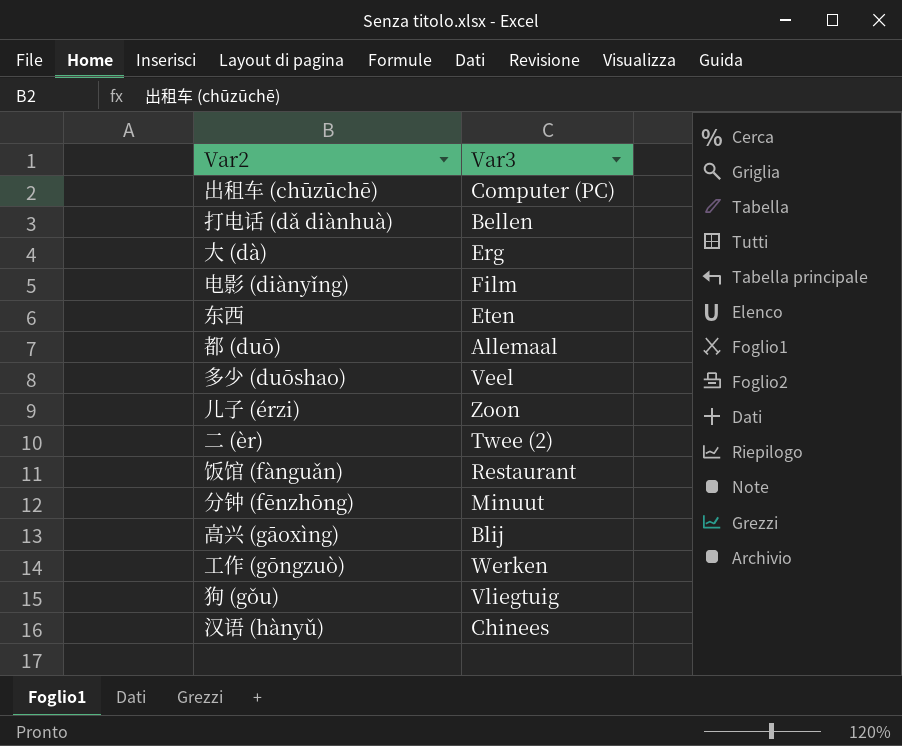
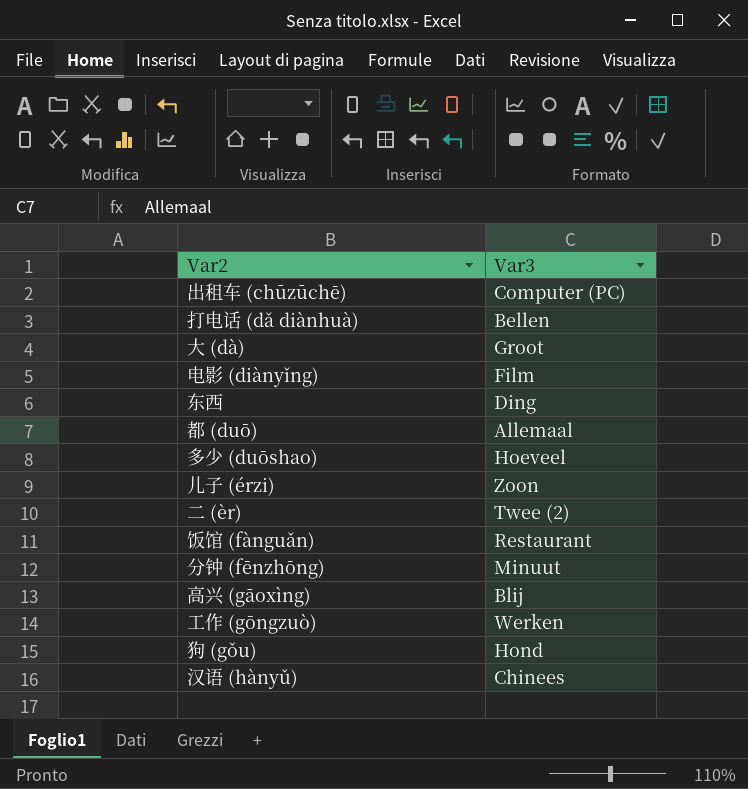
大 (dà) | Var3: Erg -> Groot
东西 | Var3: Eten -> Ding
多少 (duōshao) | Var3: Veel -> Hoeveel
狗 (gǒu) | Var3: Vliegtuig -> Hond

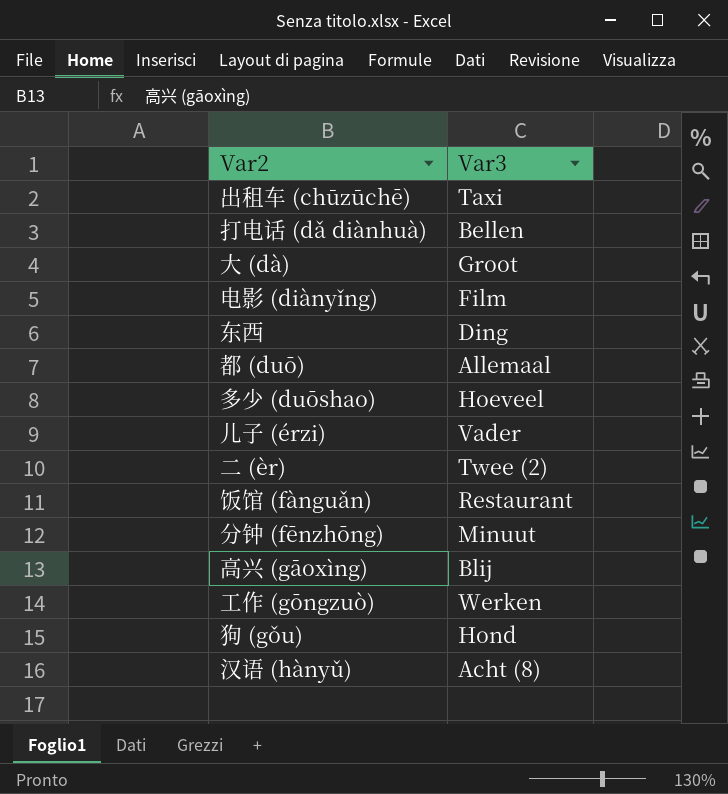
出租车 (chūzūchē) | Var3: Computer (PC) -> Taxi
儿子 (érzi) | Var3: Zoon -> Vader
汉语 (hànyǔ) | Var3: Chinees -> Acht (8)

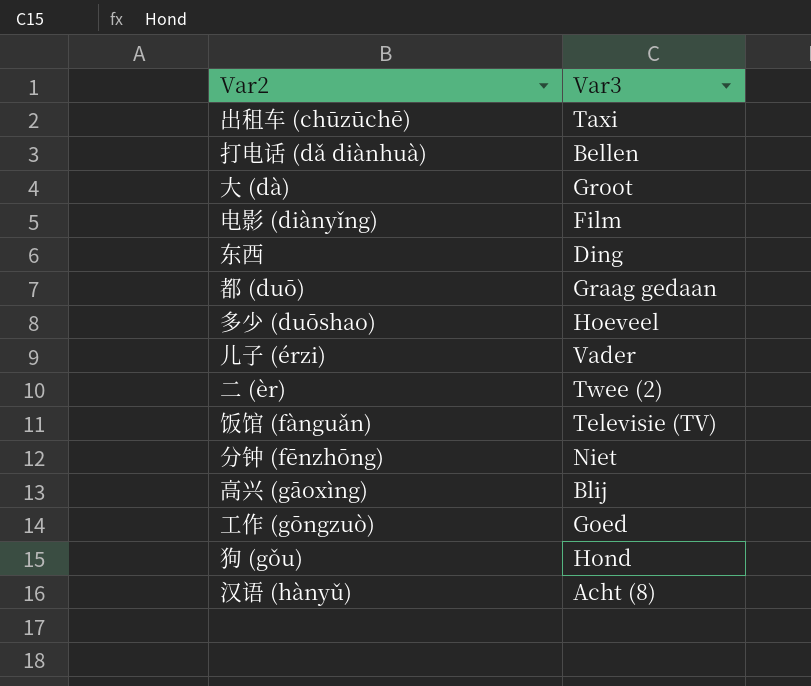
都 (duō) | Var3: Allemaal -> Graag gedaan
饭馆 (fànguǎn) | Var3: Restaurant -> Televisie (TV)
分钟 (fēnzhōng) | Var3: Minuut -> Niet
工作 (gōngzuò) | Var3: Werken -> Goed

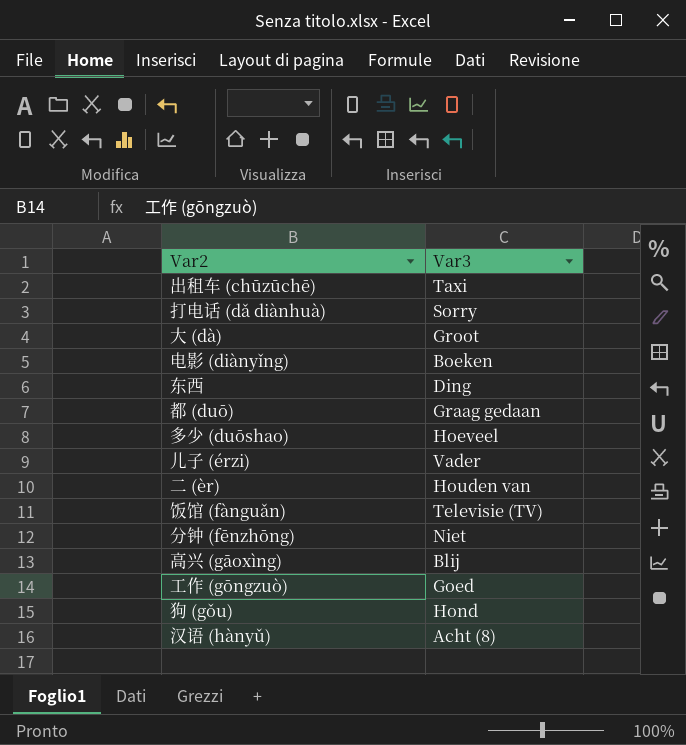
打电话 (dǎ diànhuà) | Var3: Bellen -> Sorry
电影 (diànyǐng) | Var3: Film -> Boeken
二 (èr) | Var3: Twee (2) -> Houden van

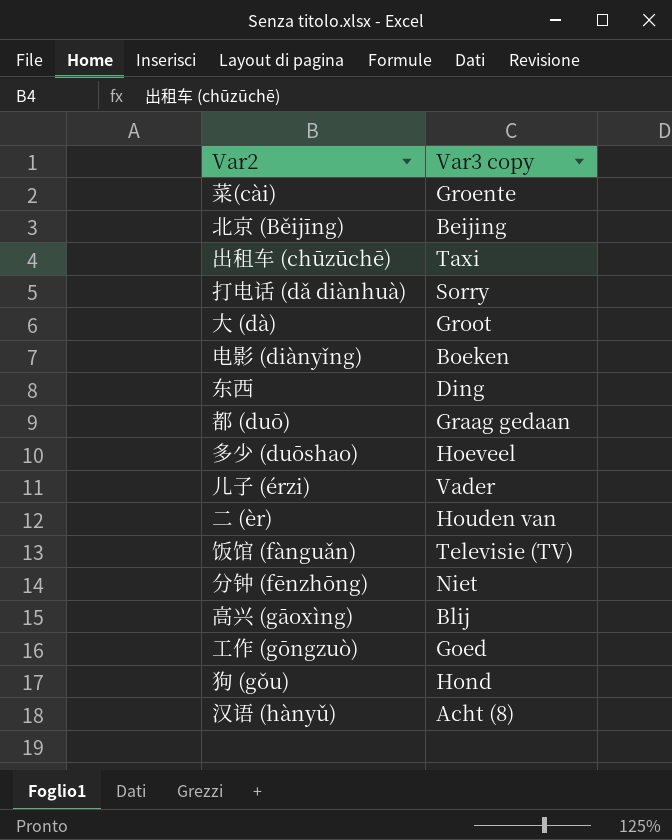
column name: Var3 -> Var3 copy
row 菜(cài): none -> Groente
row 北京 (Běijīng): none -> Beijing

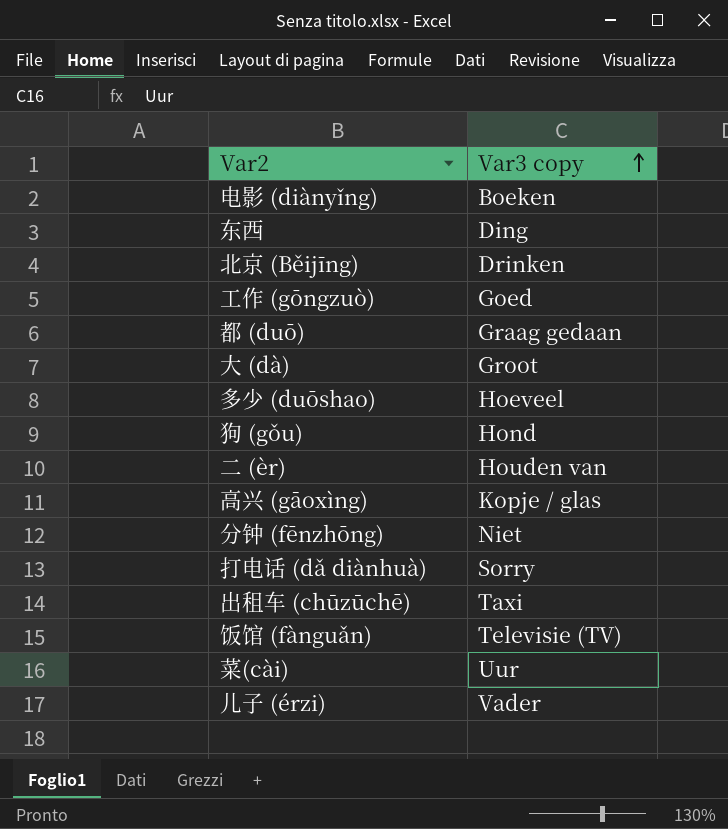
row order: none -> Var3 copy ascending
row 汉语 (hànyǔ): Acht (8) -> none
北京 (Běijīng) | Var3 copy: Beijing -> Drinken
高兴 (gāoxìng) | Var3 copy: Blij -> Kopje / glas
菜(cài) | Var3 copy: Groente -> Uur

